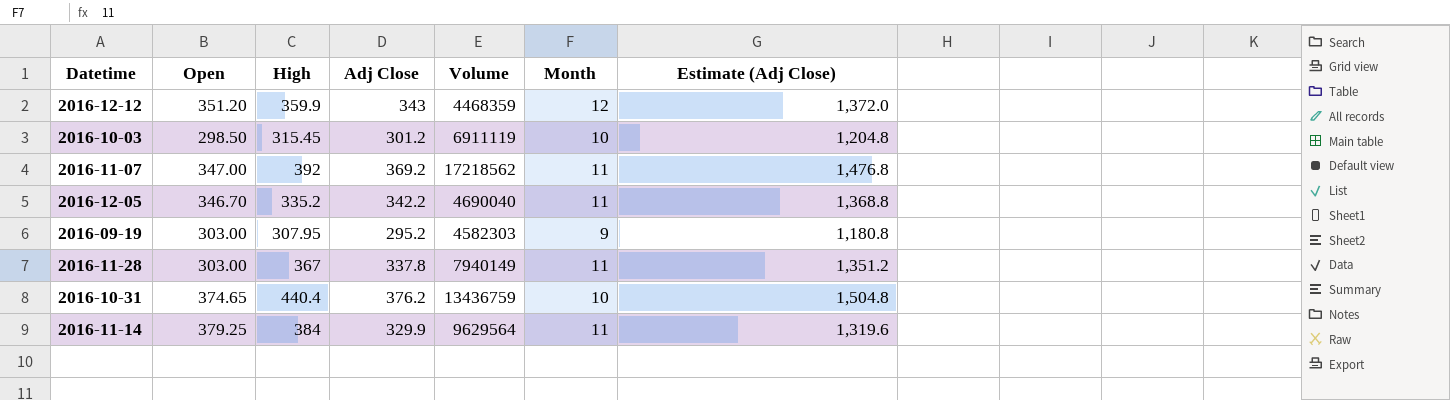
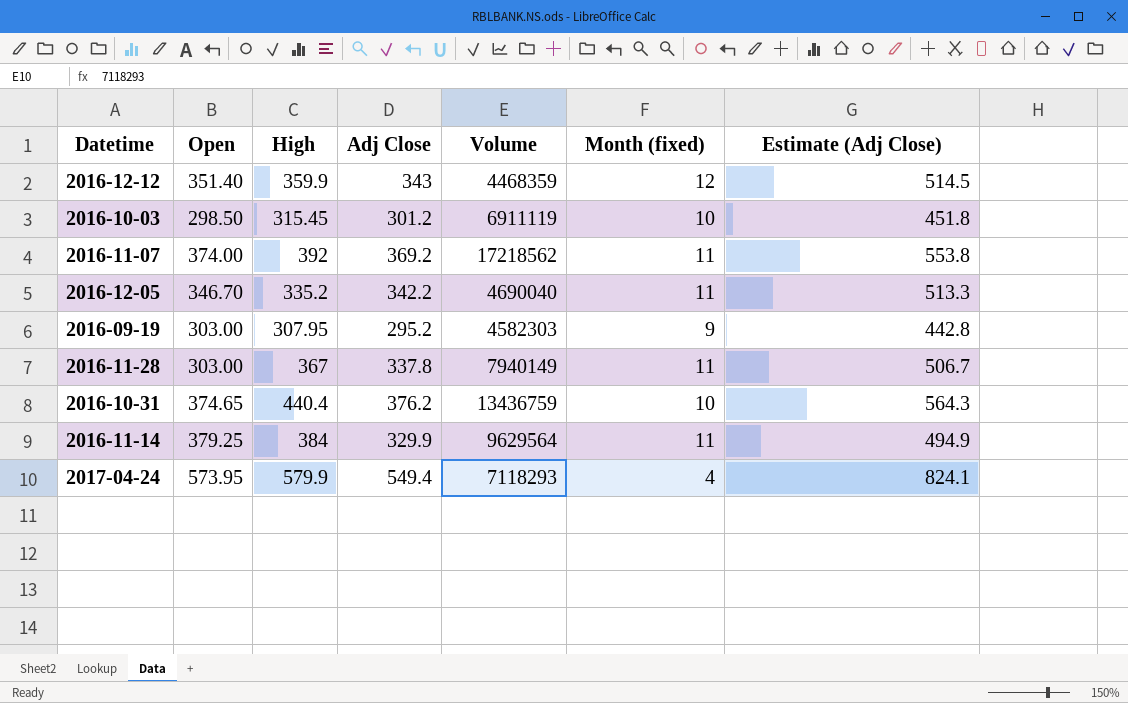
column name: Month -> Month (fixed)
column Estimate (Adj Close) | formula: [Adj Close] * 4 -> [Adj Close] * 1.5
2016-12-12 | Open: 351.20 -> 351.40
2016-11-07 | Open: 347.00 -> 374.00
row 2017-04-24: none -> 573.95 | 579.9 | 549.4 | 7118293 | 4 | 824.1

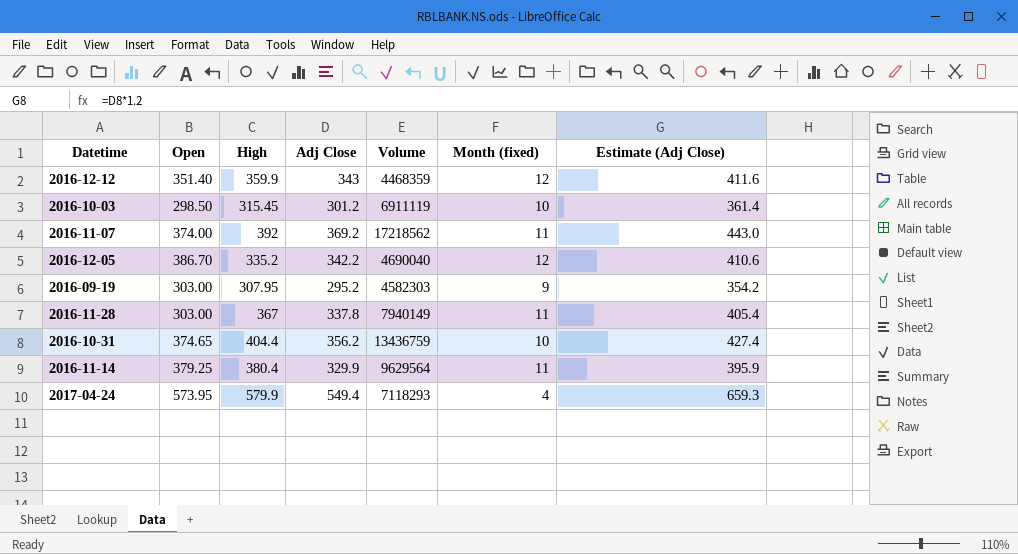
column Estimate (Adj Close) | formula: [Adj Close] * 1.5 -> [Adj Close] * 1.2
2016-12-05 | Open: 346.70 -> 386.70
2016-12-05 | Month (fixed): 11 -> 12
2016-10-31 | High: 440.4 -> 404.4
2016-10-31 | Adj Close: 376.2 -> 356.2
2016-11-14 | High: 384 -> 380.4

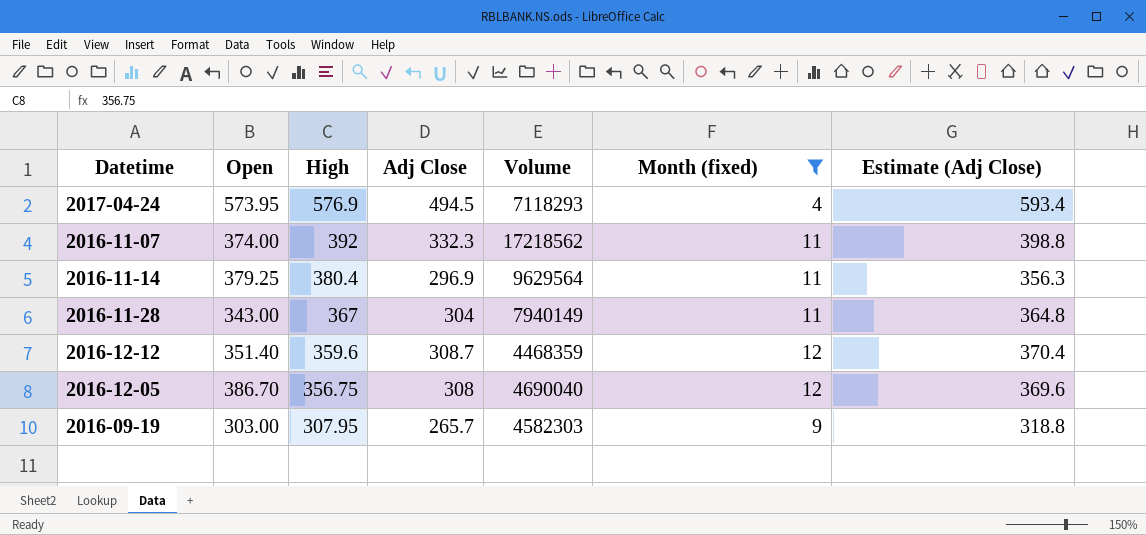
filter: none -> Month (fixed) != 10
row order: none -> High descending
2017-04-24 | High: 579.9 -> 576.9
2017-04-24 | Adj Close: 549.4 -> 494.5
2017-04-24 | Estimate (Adj Close): 659.3 -> 593.4
2016-11-07 | Adj Close: 369.2 -> 332.3
2016-11-07 | Estimate (Adj Close): 443.0 -> 398.8
2016-11-14 | Adj Close: 329.9 -> 296.9
2016-11-14 | Estimate (Adj Close): 395.9 -> 356.3
2016-11-28 | Open: 303.00 -> 343.00
2016-11-28 | Adj Close: 337.8 -> 304
2016-11-28 | Estimate (Adj Close): 405.4 -> 364.8
2016-12-12 | High: 359.9 -> 359.6
2016-12-12 | Adj Close: 343 -> 308.7
2016-12-12 | Estimate (Adj Close): 411.6 -> 370.4
2016-12-05 | High: 335.2 -> 356.75
2016-12-05 | Adj Close: 342.2 -> 308
2016-12-05 | Estimate (Adj Close): 410.6 -> 369.6
2016-09-19 | Adj Close: 295.2 -> 265.7
2016-09-19 | Estimate (Adj Close): 354.2 -> 318.8

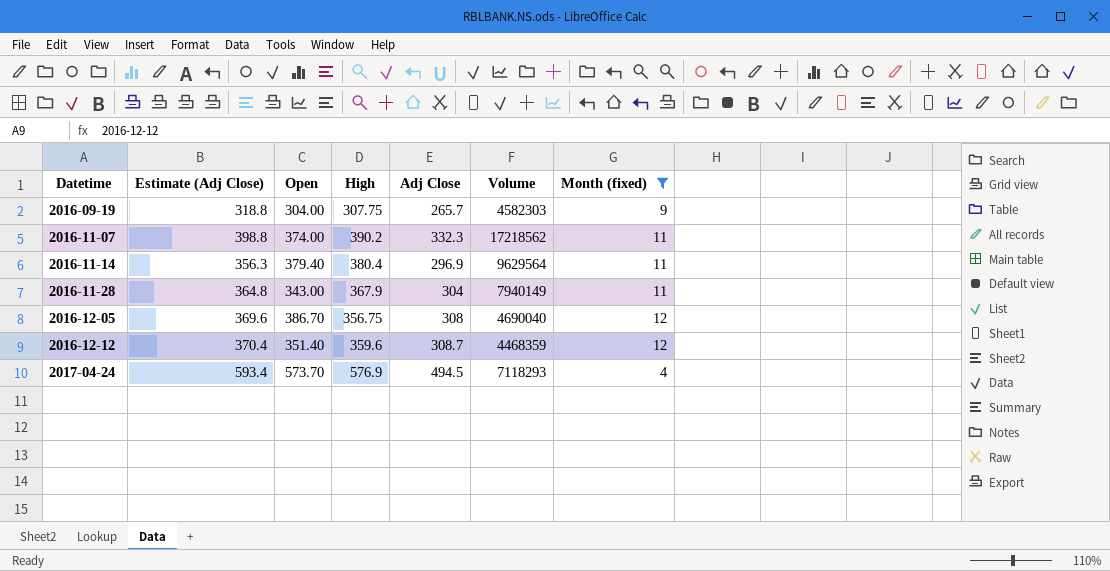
row order: High descending -> Datetime ascending
column Estimate (Adj Close) | position: 7 -> 2
2016-09-19 | Open: 303.00 -> 304.00
2016-09-19 | High: 307.95 -> 307.75
2016-11-07 | High: 392 -> 390.2
2016-11-14 | Open: 379.25 -> 379.40
2016-11-28 | High: 367 -> 367.9
2017-04-24 | Open: 573.95 -> 573.70

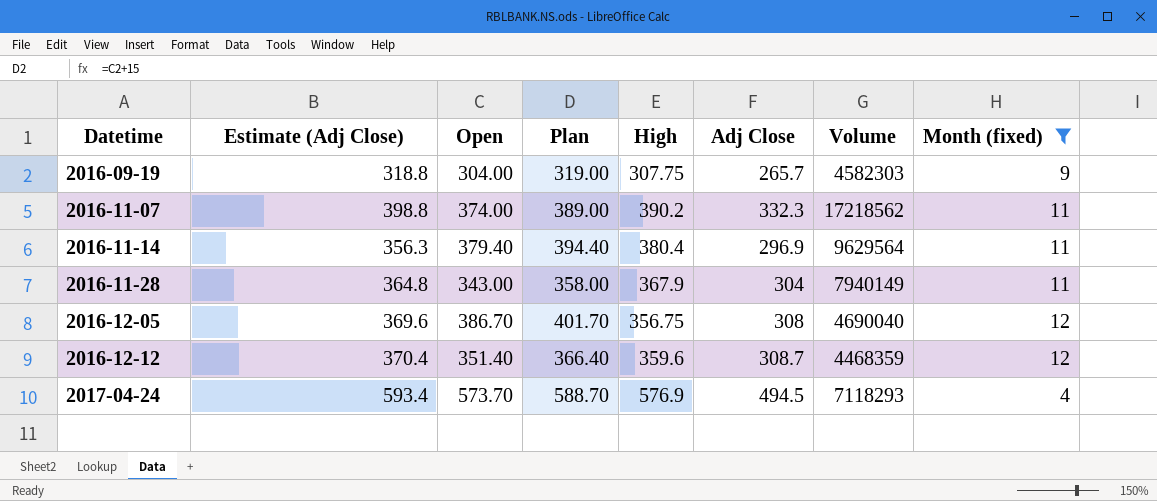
column Plan | formula: none -> [Open] + 15

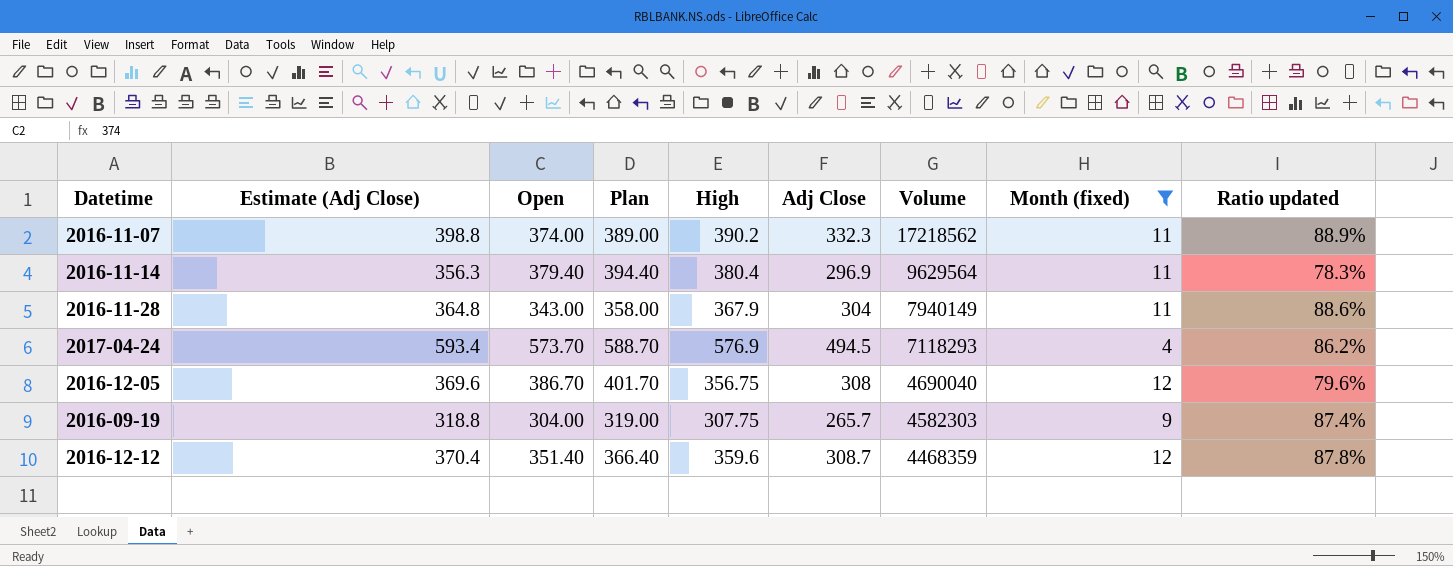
row order: Datetime ascending -> Volume descending
column Ratio updated | formula: none -> [Adj Close] / [Open]

